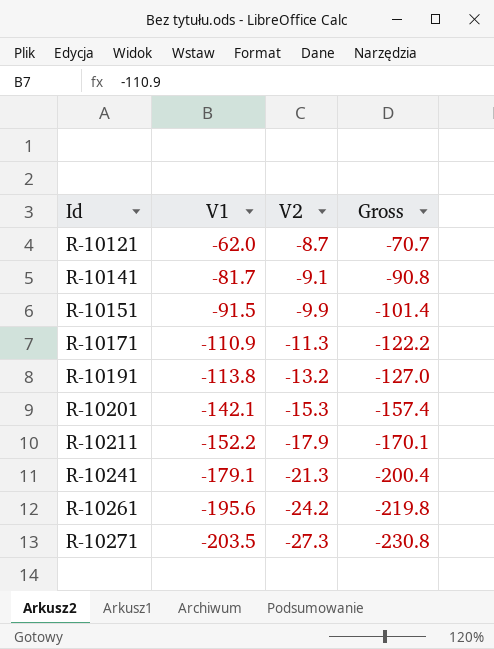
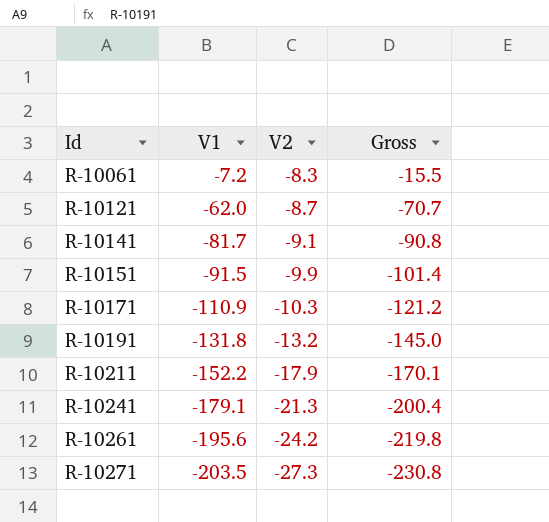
row R-10201: -142.1 | -15.3 | -157.4 -> none
row R-10061: none -> -7.2 | -8.3 | -15.5
R-10171 | V2: -11.3 -> -10.3
R-10171 | Gross: -122.2 -> -121.2
R-10191 | V1: -113.8 -> -131.8
R-10191 | Gross: -127.0 -> -145.0

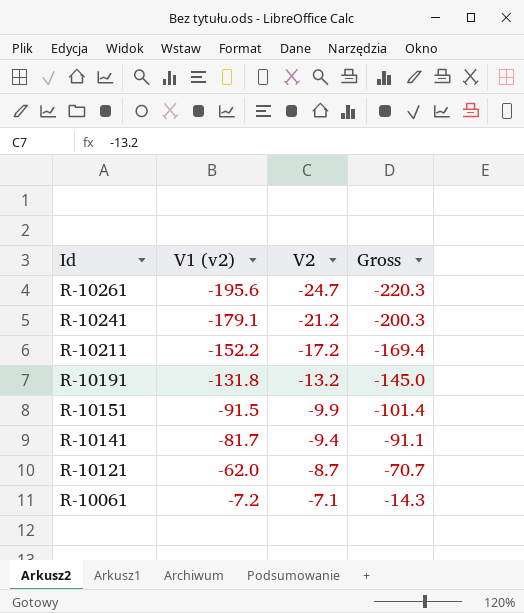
row order: Id ascending -> Id descending
column name: V1 -> V1 (v2)
row R-10171: -110.9 | -10.3 | -121.2 -> none
row R-10271: -203.5 | -27.3 | -230.8 -> none
R-10261 | V2: -24.2 -> -24.7
R-10261 | Gross: -219.8 -> -220.3
R-10241 | V2: -21.3 -> -21.2
R-10241 | Gross: -200.4 -> -200.3
R-10211 | V2: -17.9 -> -17.2
R-10211 | Gross: -170.1 -> -169.4
R-10141 | V2: -9.1 -> -9.4
R-10141 | Gross: -90.8 -> -91.1
R-10061 | V2: -8.3 -> -7.1
R-10061 | Gross: -15.5 -> -14.3

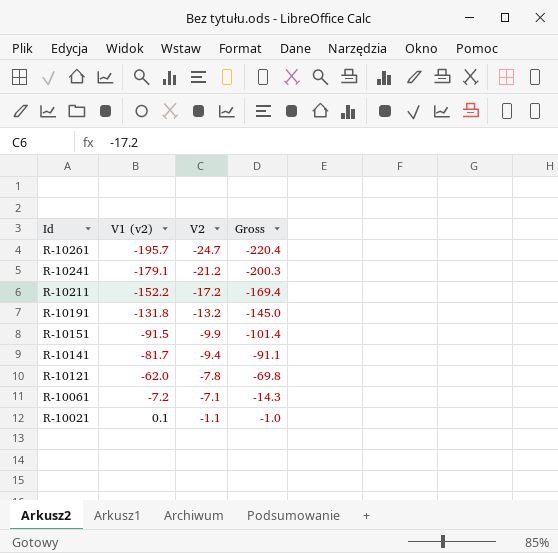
R-10261 | V1 (v2): -195.6 -> -195.7
R-10261 | Gross: -220.3 -> -220.4
R-10121 | V2: -8.7 -> -7.8
R-10121 | Gross: -70.7 -> -69.8
row R-10021: none -> 0.1 | -1.1 | -1.0

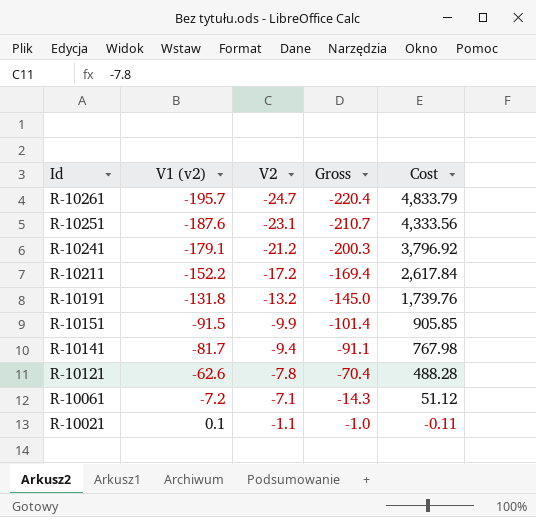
column Cost | formula: none -> [V1 (v2)] * [V2]
row R-10251: none -> -187.6 | -23.1 | -210.7 | 4,333.56
R-10121 | V1 (v2): -62.0 -> -62.6
R-10121 | Gross: -69.8 -> -70.4

